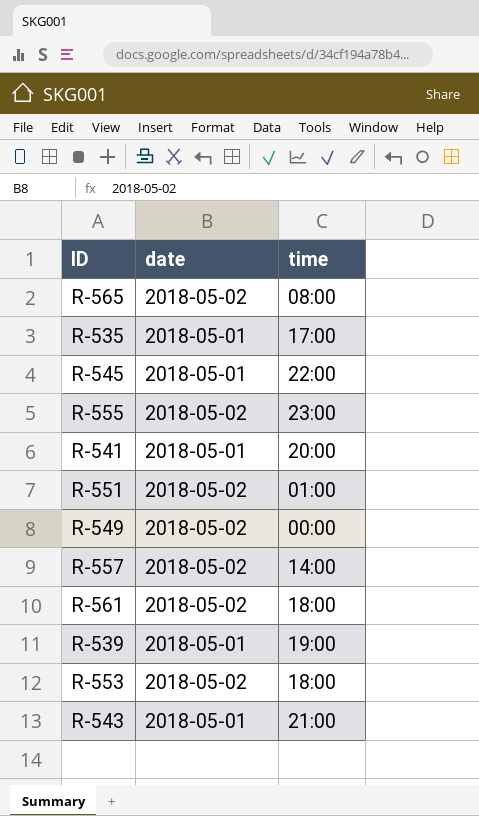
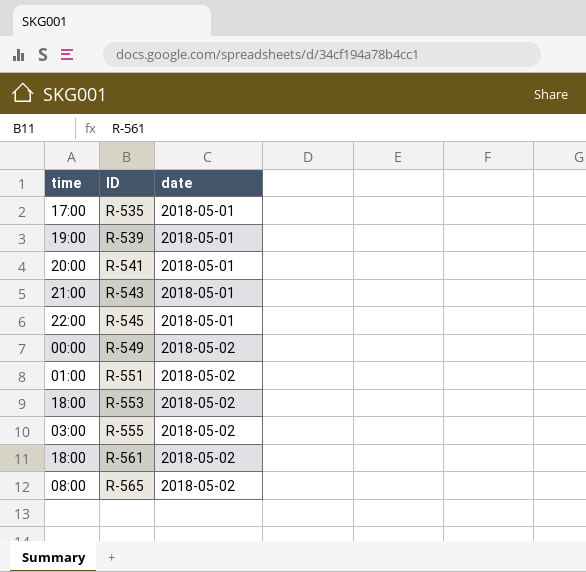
row order: none -> ID ascending
column time | position: 3 -> 1
row R-557: 2018-05-02 | 14:00 -> none
R-555 | time: 23:00 -> 03:00

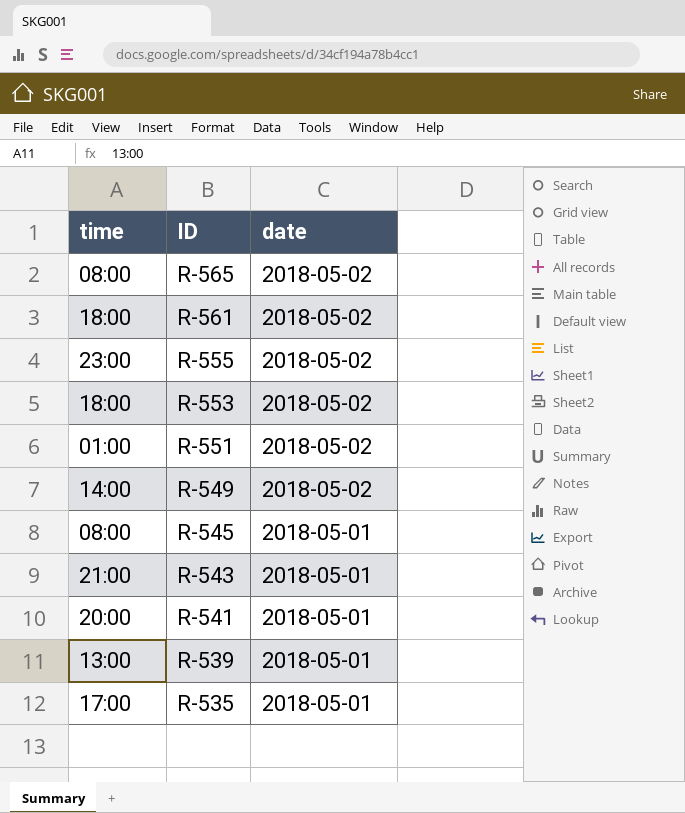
row order: ID ascending -> ID descending
R-555 | time: 03:00 -> 23:00
R-549 | time: 00:00 -> 14:00
R-545 | time: 22:00 -> 08:00
R-539 | time: 19:00 -> 13:00

